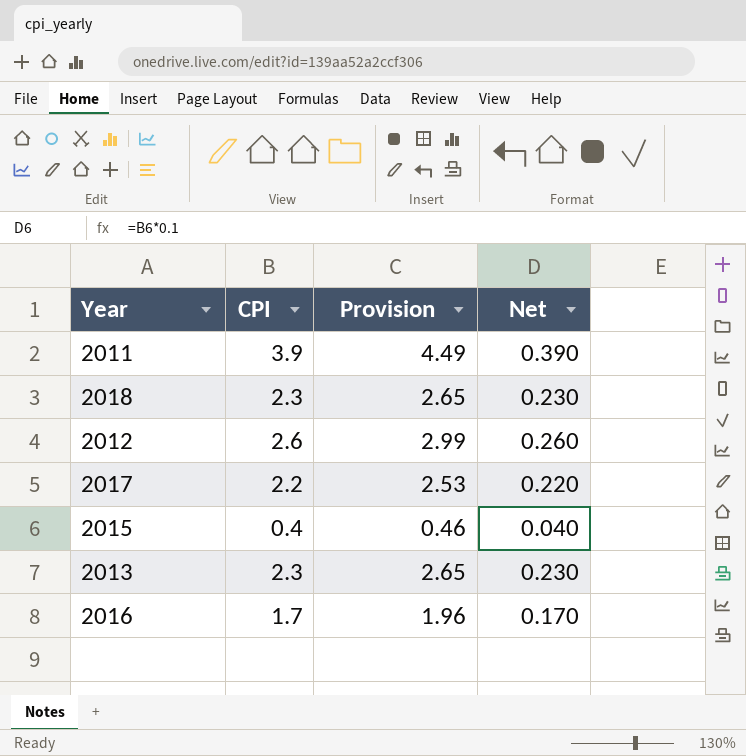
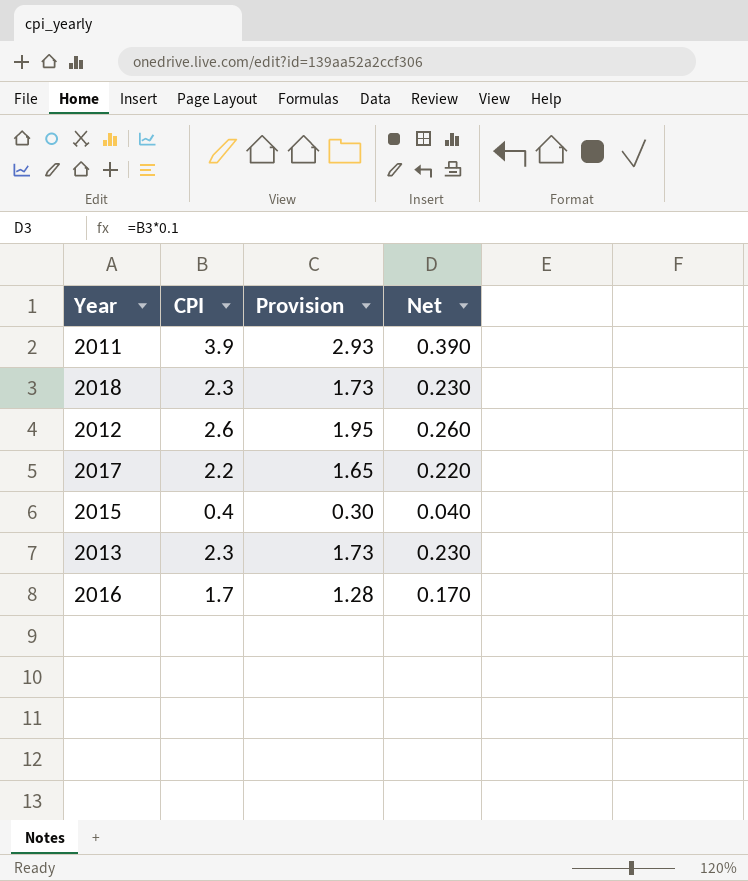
column Provision | formula: [CPI] * 1.15 -> [CPI] * 0.75

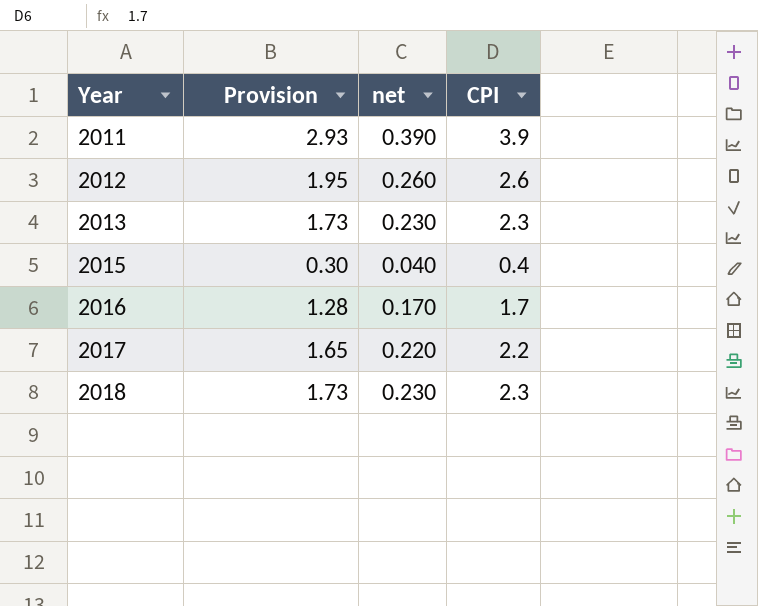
row order: none -> Year ascending
column name: Net -> net
column CPI | position: 2 -> 4

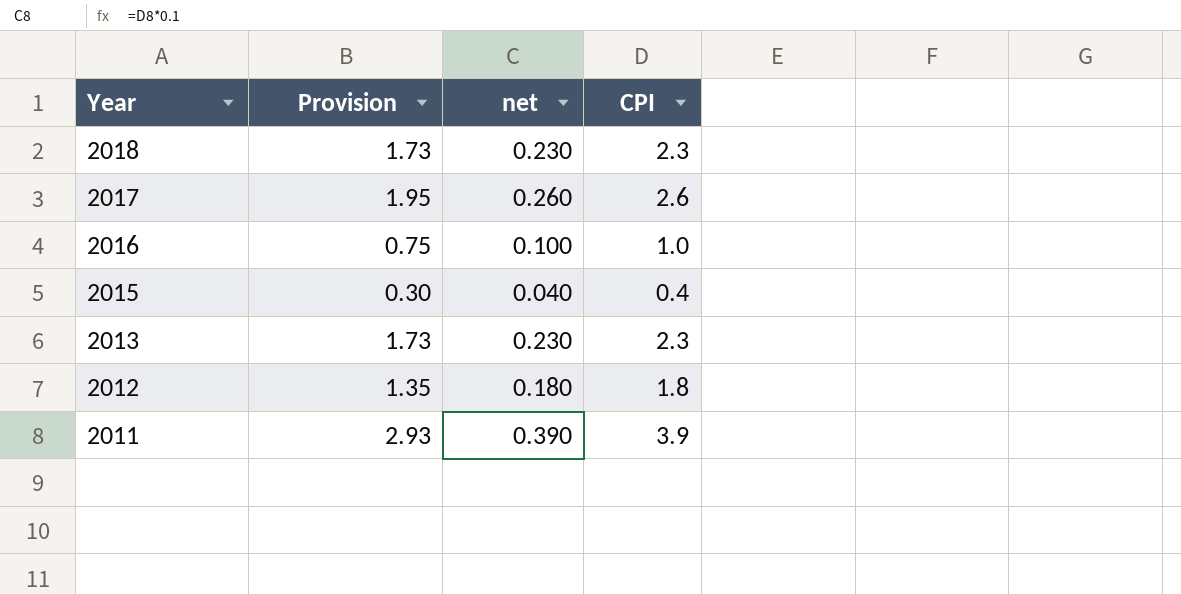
row order: Year ascending -> Year descending
2017 | Provision: 1.65 -> 1.95
2017 | net: 0.220 -> 0.260
2017 | CPI: 2.2 -> 2.6
2016 | Provision: 1.28 -> 0.75
2016 | net: 0.170 -> 0.100
2016 | CPI: 1.7 -> 1.0
2012 | Provision: 1.95 -> 1.35
2012 | net: 0.260 -> 0.180
2012 | CPI: 2.6 -> 1.8

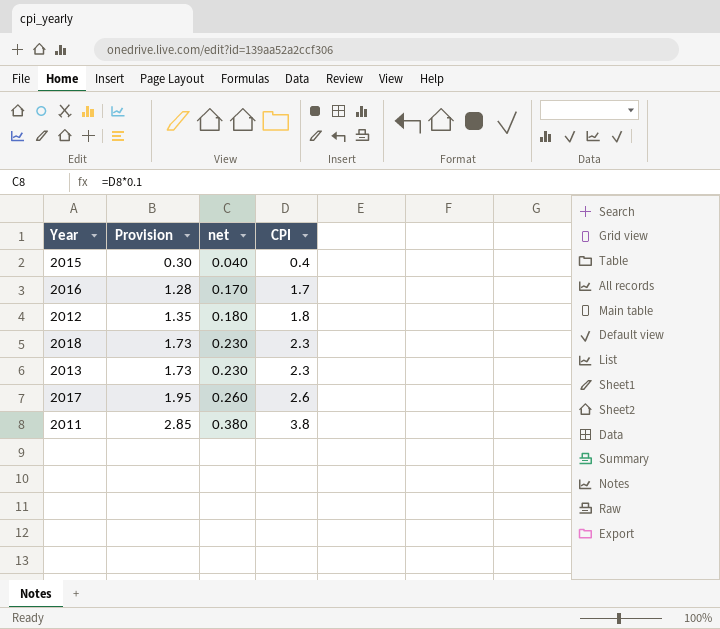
row order: Year descending -> Provision ascending
2016 | Provision: 0.75 -> 1.28
2016 | net: 0.100 -> 0.170
2016 | CPI: 1.0 -> 1.7
2011 | Provision: 2.93 -> 2.85
2011 | net: 0.390 -> 0.380
2011 | CPI: 3.9 -> 3.8

